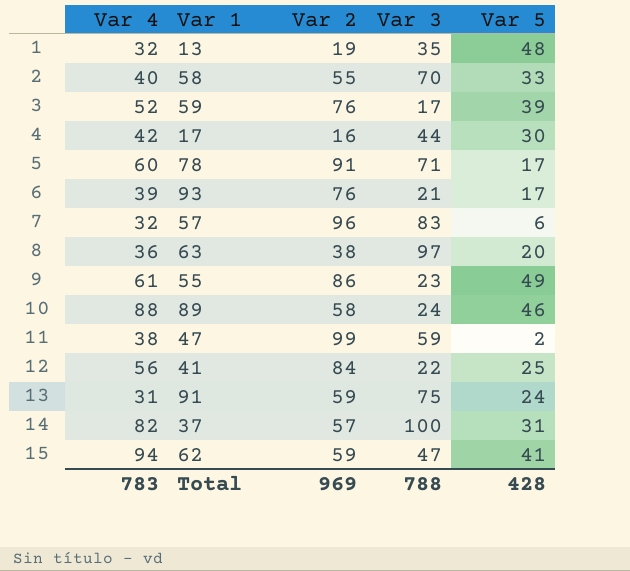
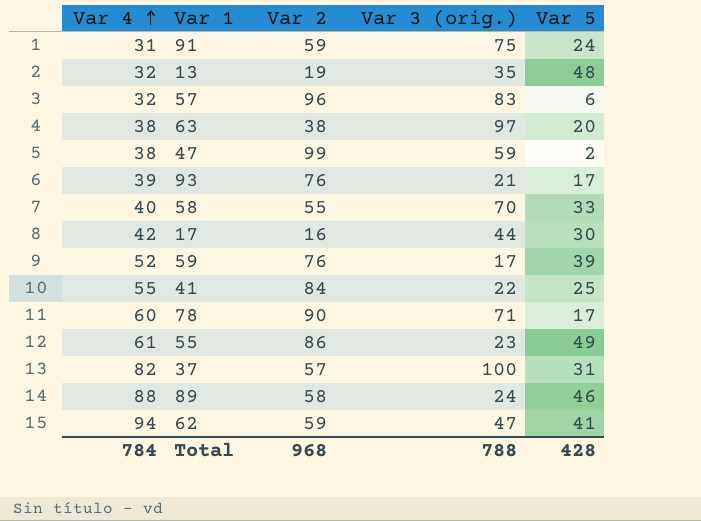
row order: none -> Var 4 ascending
column name: Var 3 -> Var 3 (orig.)
63 | Var 4: 36 -> 38
41 | Var 4: 56 -> 55
78 | Var 2: 91 -> 90
Total | Var 4: 783 -> 784
Total | Var 2: 969 -> 968

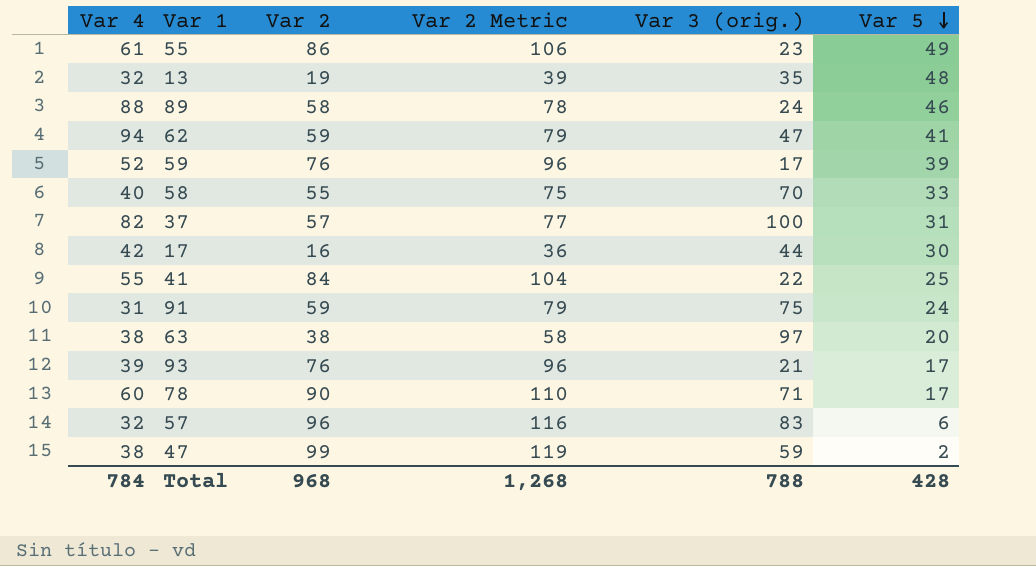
row order: Var 4 ascending -> Var 5 descending
column Var 2 Metric | formula: none -> [Var 2] + 20

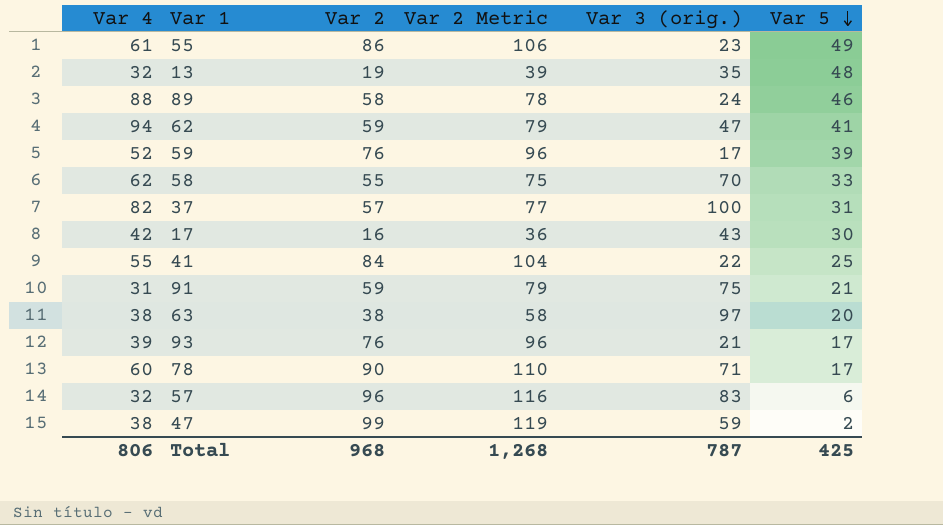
58 | Var 4: 40 -> 62
17 | Var 3 (orig.): 44 -> 43
91 | Var 5: 24 -> 21
Total | Var 4: 784 -> 806
Total | Var 3 (orig.): 788 -> 787
Total | Var 5: 428 -> 425

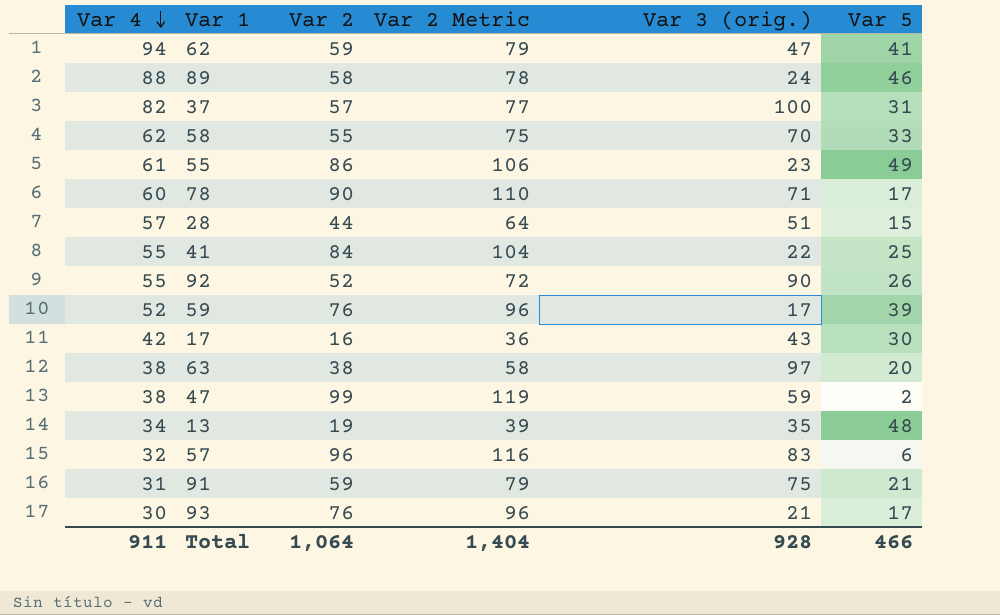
row order: Var 5 descending -> Var 4 descending
row 28: none -> 57 | 44 | 64 | 51 | 15
row 92: none -> 55 | 52 | 72 | 90 | 26
13 | Var 4: 32 -> 34
93 | Var 4: 39 -> 30
Total | Var 4: 806 -> 911
Total | Var 2: 968 -> 1,064
Total | Var 2 Metric: 1,268 -> 1,404
Total | Var 3 (orig.): 787 -> 928
Total | Var 5: 425 -> 466

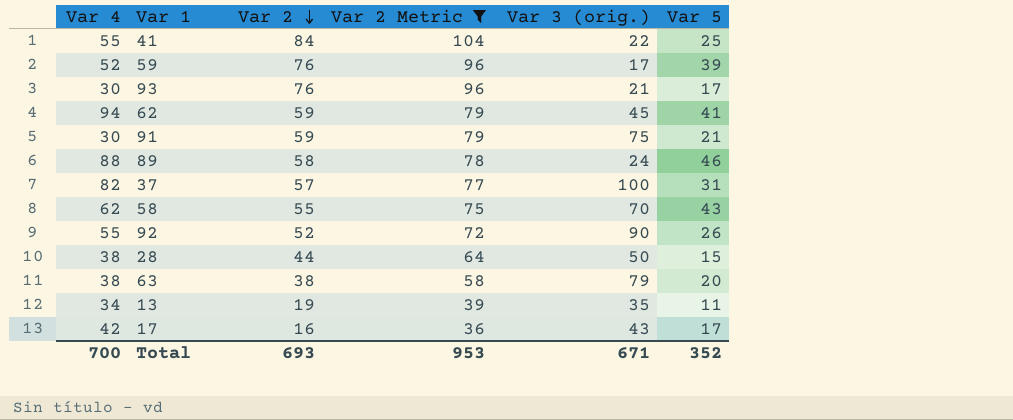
filter: none -> Var 2 Metric <= 104
row order: Var 4 descending -> Var 2 descending
62 | Var 3 (orig.): 47 -> 45
91 | Var 4: 31 -> 30
58 | Var 5: 33 -> 43
28 | Var 4: 57 -> 38
28 | Var 3 (orig.): 51 -> 50
63 | Var 3 (orig.): 97 -> 79
13 | Var 5: 48 -> 11
17 | Var 5: 30 -> 17
Total | Var 4: 911 -> 700
Total | Var 2: 1,064 -> 693
Total | Var 2 Metric: 1,404 -> 953
Total | Var 3 (orig.): 928 -> 671
Total | Var 5: 466 -> 352

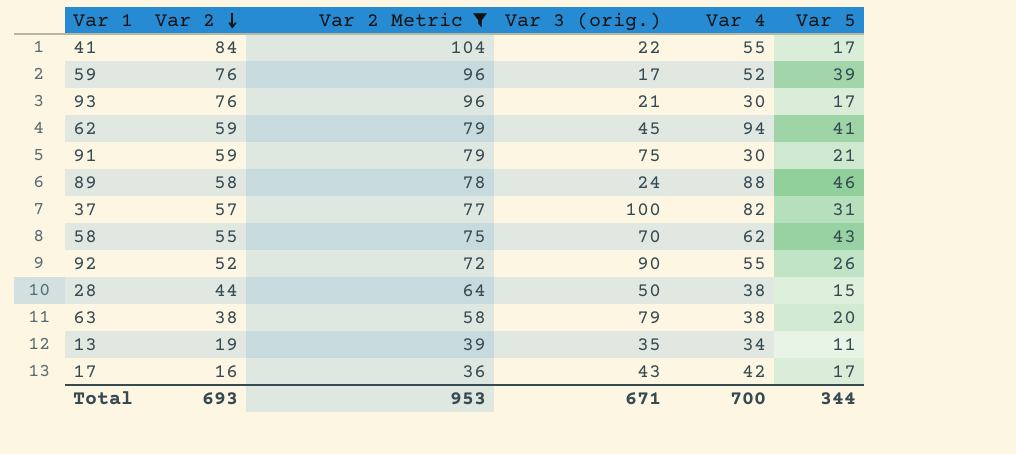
column Var 4 | position: 1 -> 5
41 | Var 5: 25 -> 17
Total | Var 5: 352 -> 344

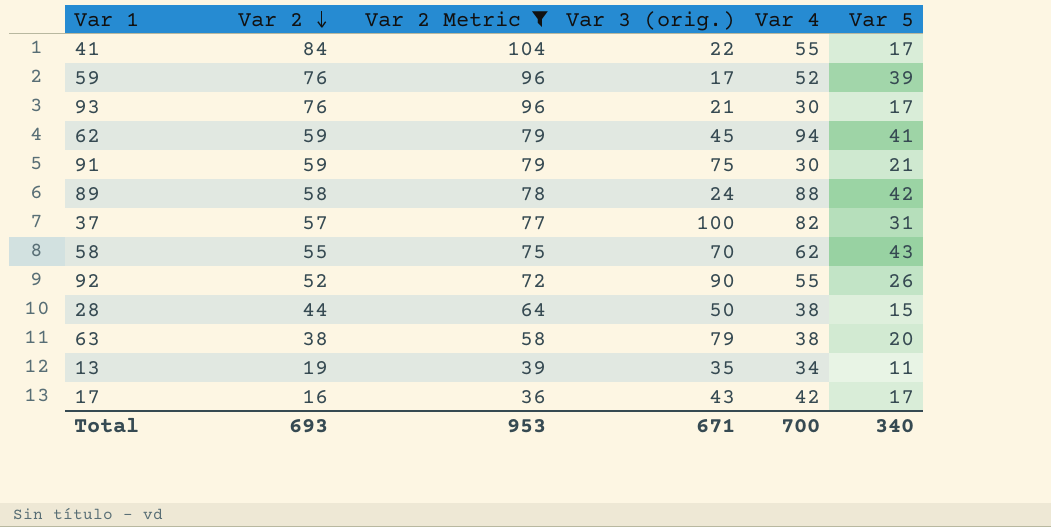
89 | Var 5: 46 -> 42
Total | Var 5: 344 -> 340

